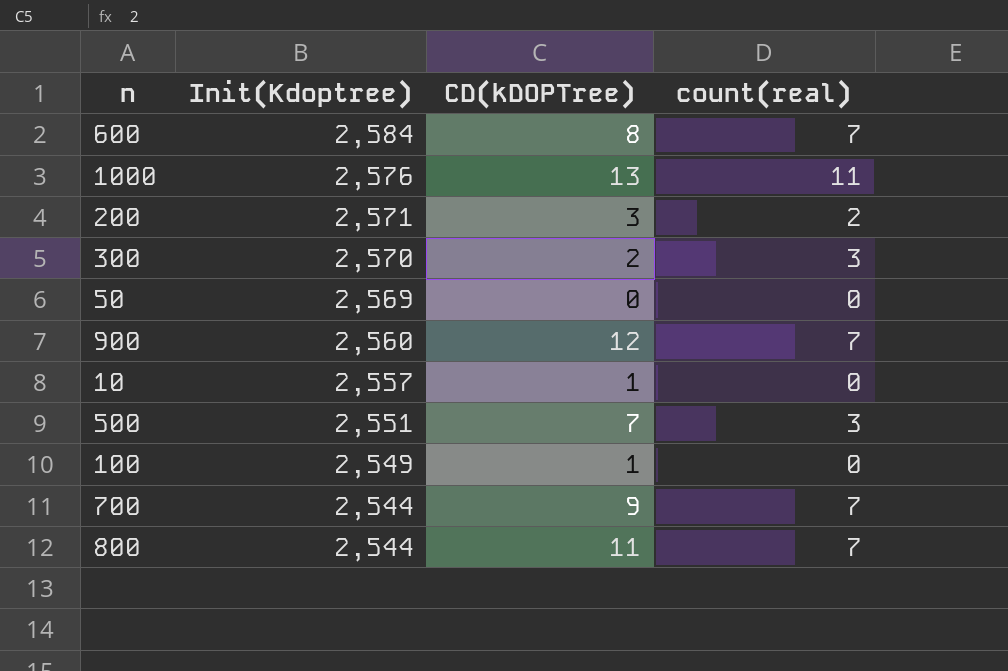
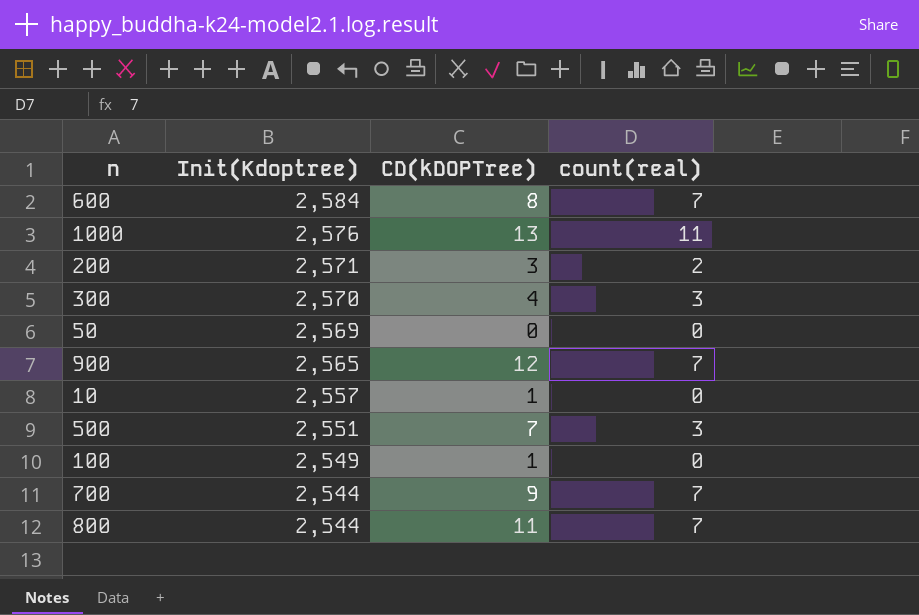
300 | CD(kDOPTree): 2 -> 4
900 | Init(Kdoptree): 2,560 -> 2,565

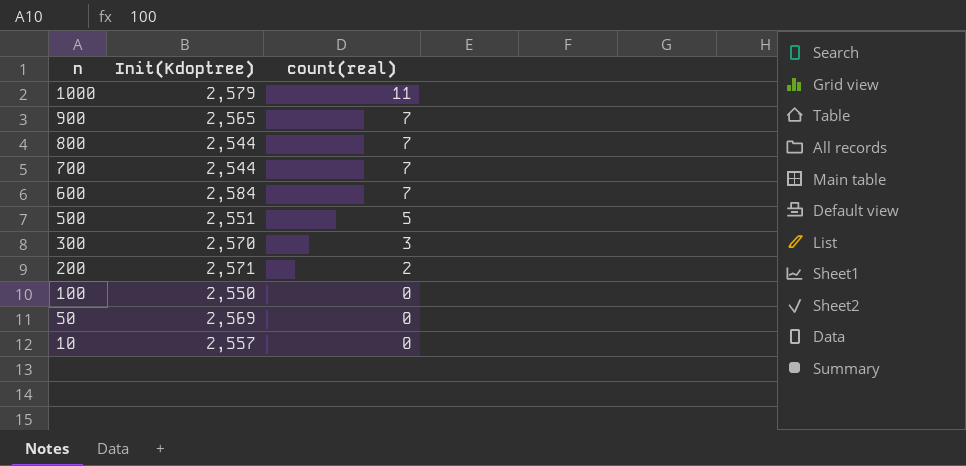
row order: Init(Kdoptree) descending -> n descending
column CD(kDOPTree) | position: 3 -> none
1000 | Init(Kdoptree): 2,576 -> 2,579
500 | count(real): 3 -> 5
100 | Init(Kdoptree): 2,549 -> 2,550

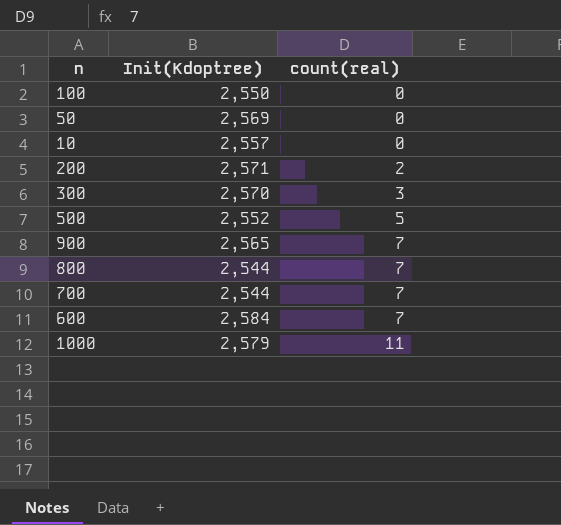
row order: n descending -> count(real) ascending
500 | Init(Kdoptree): 2,551 -> 2,552

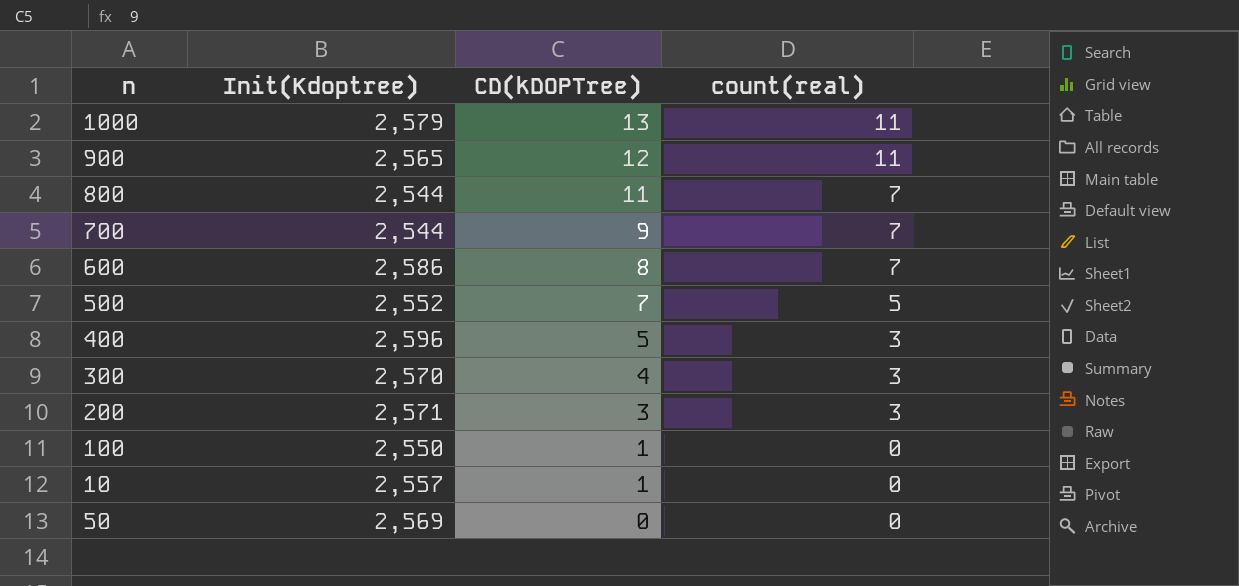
row order: count(real) ascending -> CD(kDOPTree) descending
column CD(kDOPTree) | position: none -> 3
900 | count(real): 7 -> 11
600 | Init(Kdoptree): 2,584 -> 2,586
row 400: none -> 2,596 | 5 | 3
200 | count(real): 2 -> 3

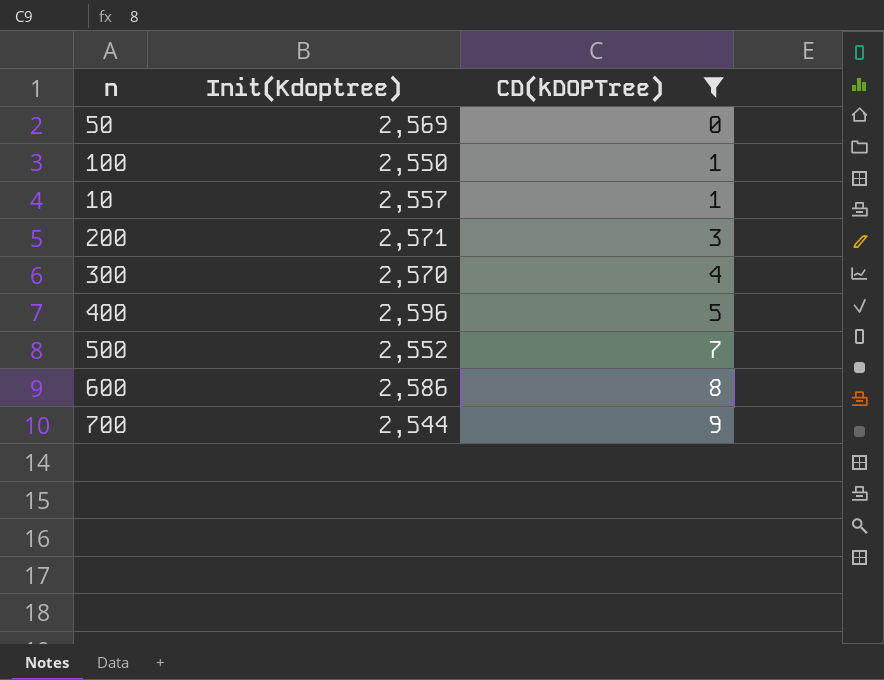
filter: none -> CD(kDOPTree) <= 9
row order: CD(kDOPTree) descending -> CD(kDOPTree) ascending
column count(real) | position: 4 -> none

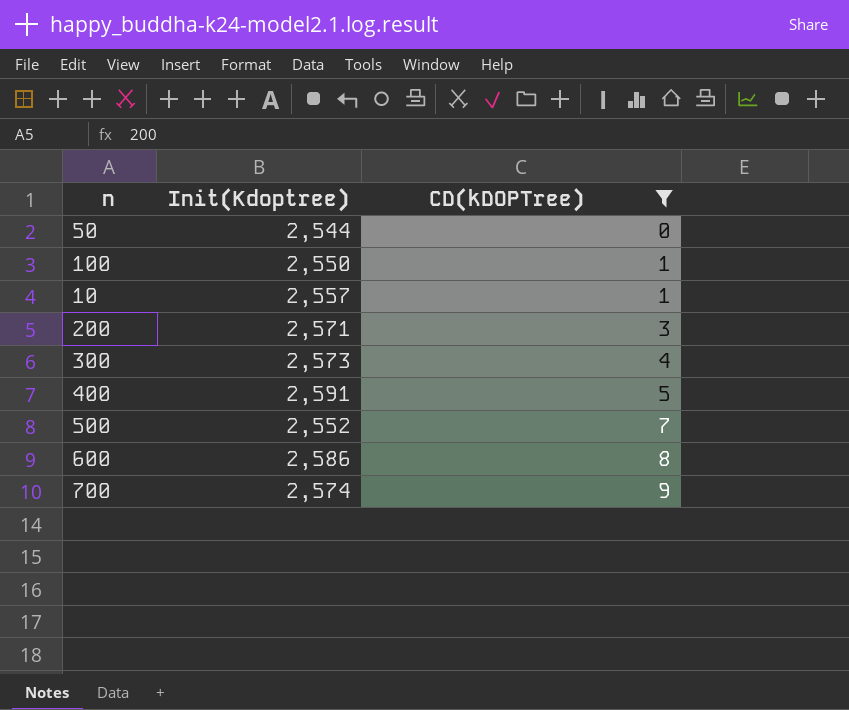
50 | Init(Kdoptree): 2,569 -> 2,544
300 | Init(Kdoptree): 2,570 -> 2,573
400 | Init(Kdoptree): 2,596 -> 2,591
700 | Init(Kdoptree): 2,544 -> 2,574

